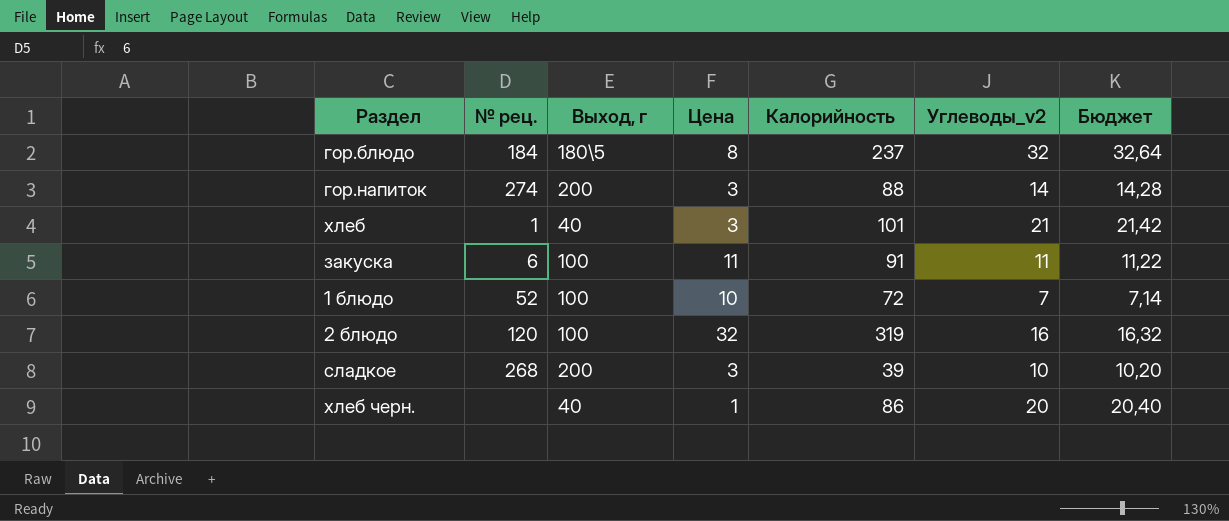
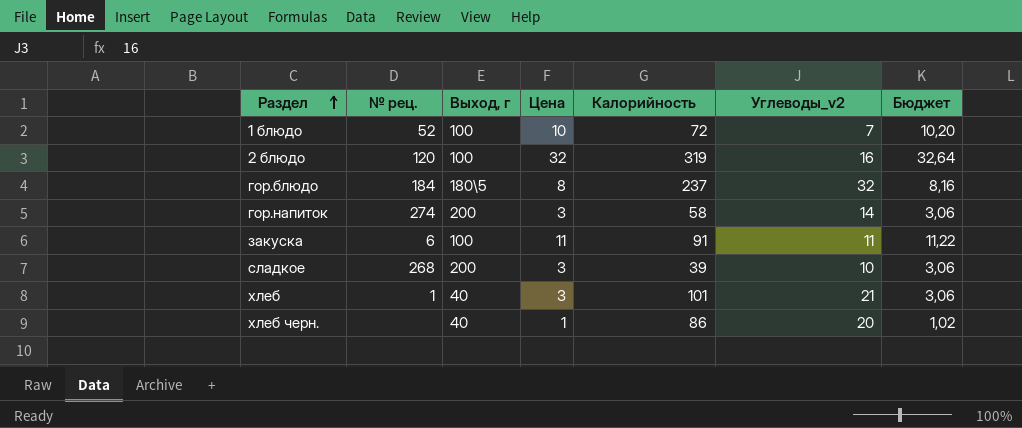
row order: none -> Раздел ascending
column Бюджет | formula: [Углеводы_v2] * 1,02 -> [Цена] * 1,02
гор.напиток | Калорийность: 88 -> 58

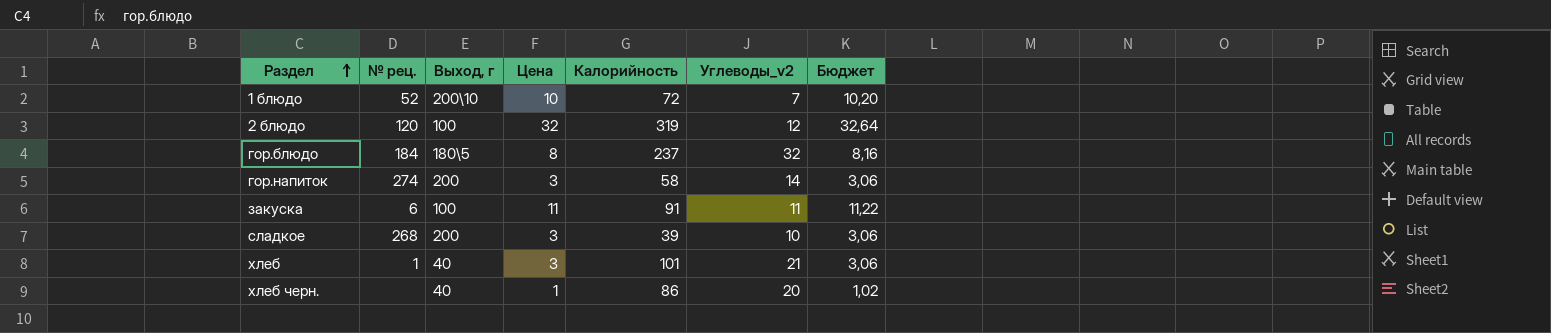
1 блюдо | Выход, г: 100 -> 200\10
2 блюдо | Углеводы_v2: 16 -> 12

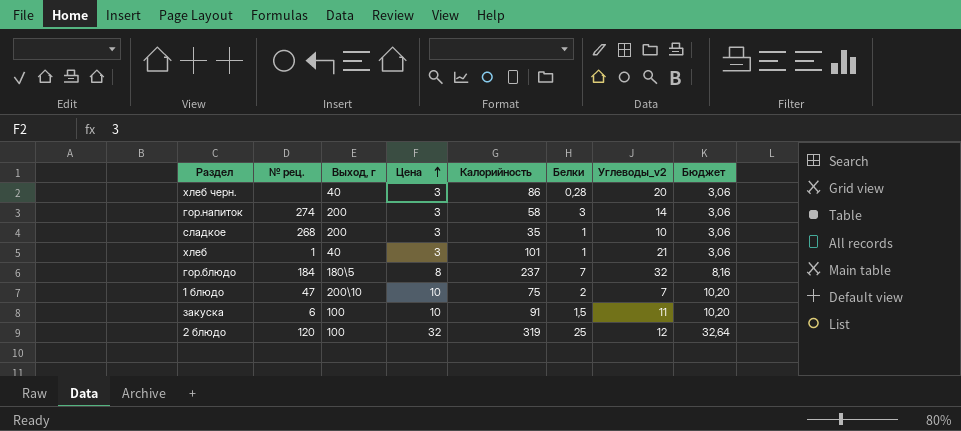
row order: Раздел ascending -> Цена ascending
column Белки | position: none -> 6
хлеб черн. | Цена: 1 -> 3
хлеб черн. | Бюджет: 1,02 -> 3,06
сладкое | Калорийность: 39 -> 35
1 блюдо | № рец.: 52 -> 47
1 блюдо | Калорийность: 72 -> 75
закуска | Цена: 11 -> 10
закуска | Бюджет: 11,22 -> 10,20

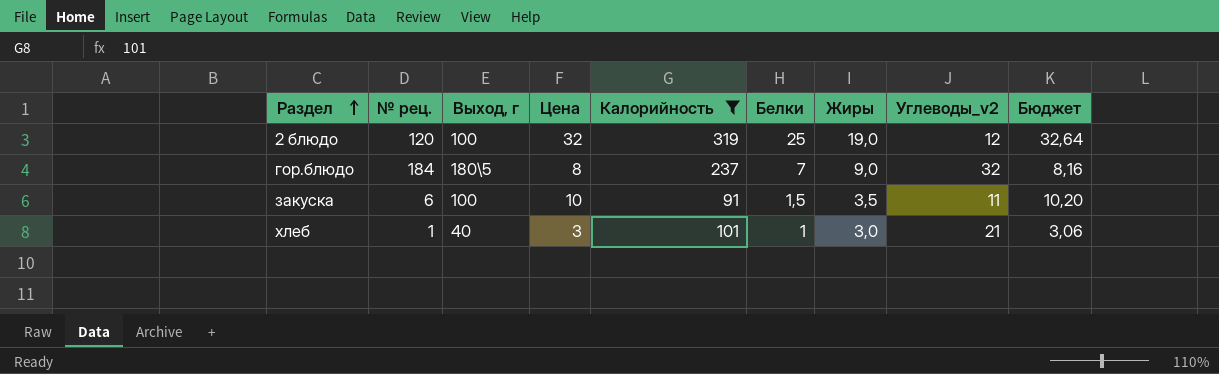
filter: none -> Калорийность >= 91
row order: Цена ascending -> Раздел ascending
column Жиры | position: none -> 7

